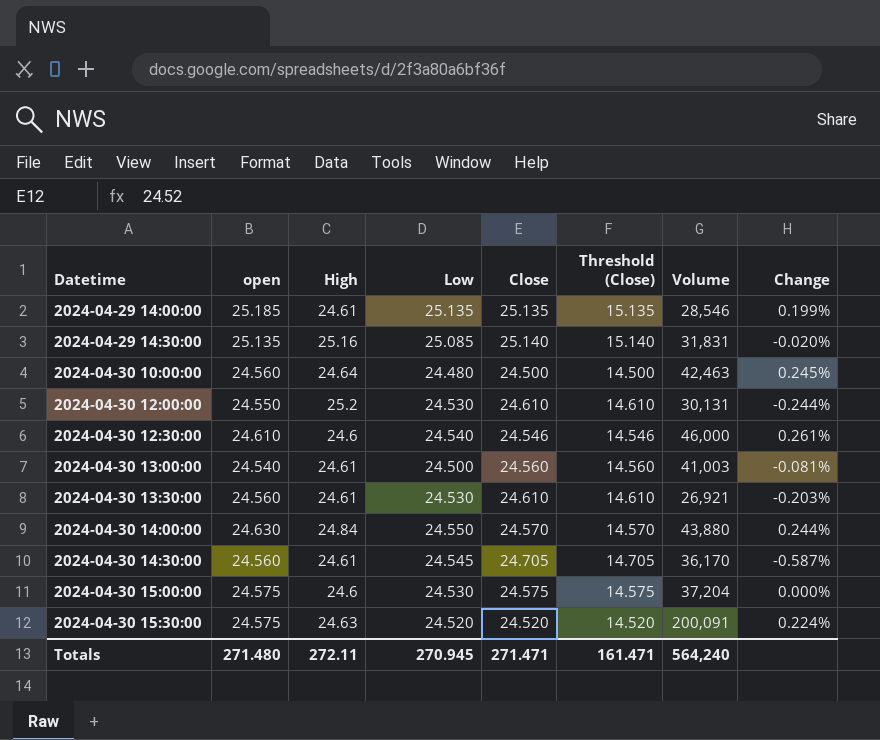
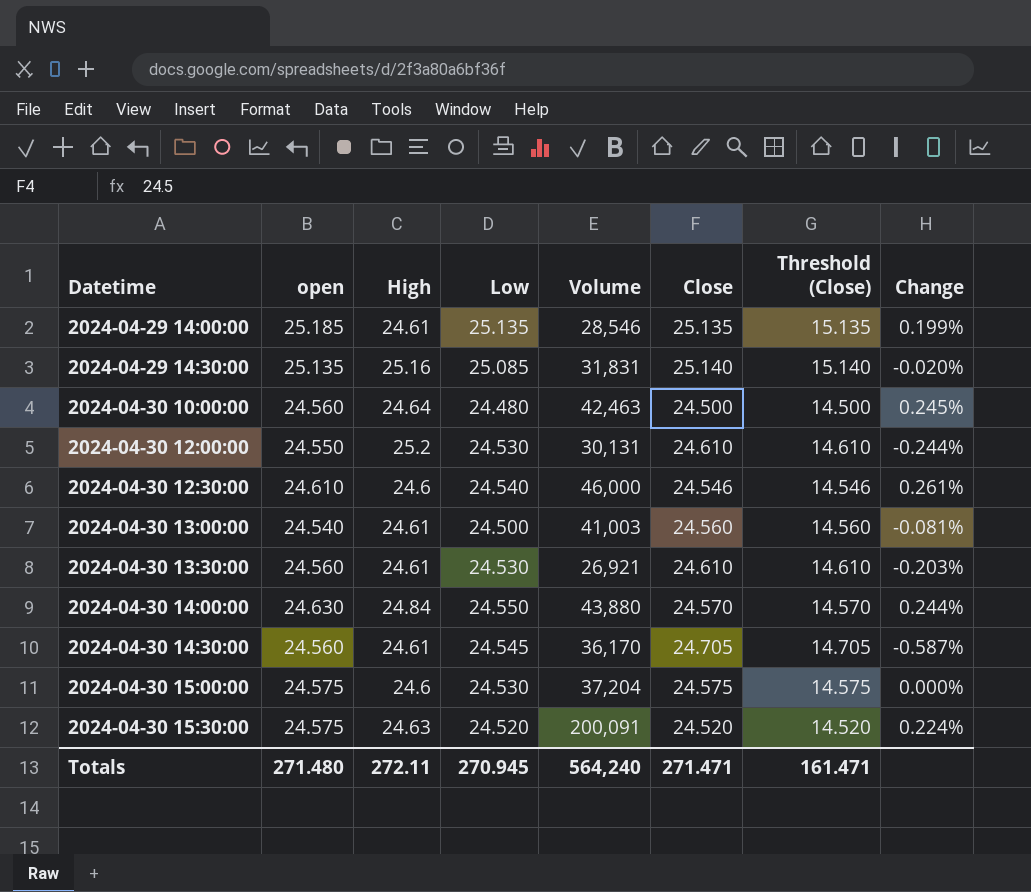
column Volume | position: 7 -> 5

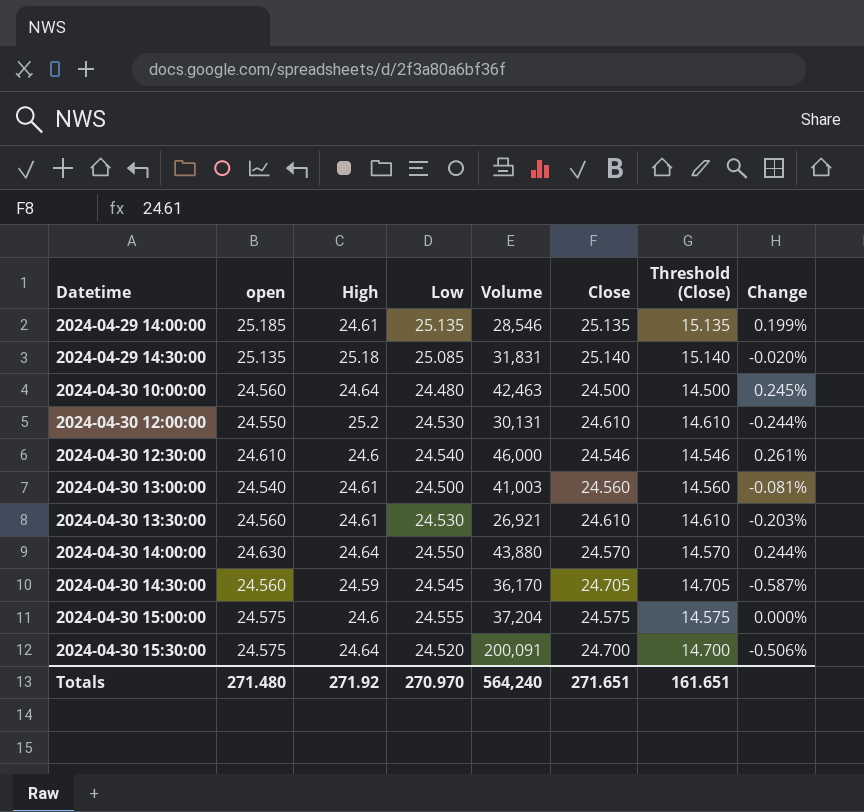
2024-04-29 14:30:00 | High: 25.16 -> 25.18
2024-04-30 14:00:00 | High: 24.84 -> 24.64
2024-04-30 14:30:00 | High: 24.61 -> 24.59
2024-04-30 15:00:00 | Low: 24.530 -> 24.555
2024-04-30 15:30:00 | High: 24.63 -> 24.64
2024-04-30 15:30:00 | Close: 24.520 -> 24.700
2024-04-30 15:30:00 | Threshold (Close): 14.520 -> 14.700
2024-04-30 15:30:00 | Change: 0.224% -> -0.506%
Totals | High: 272.11 -> 271.92
Totals | Low: 270.945 -> 270.970
Totals | Close: 271.471 -> 271.651
Totals | Threshold (Close): 161.471 -> 161.651

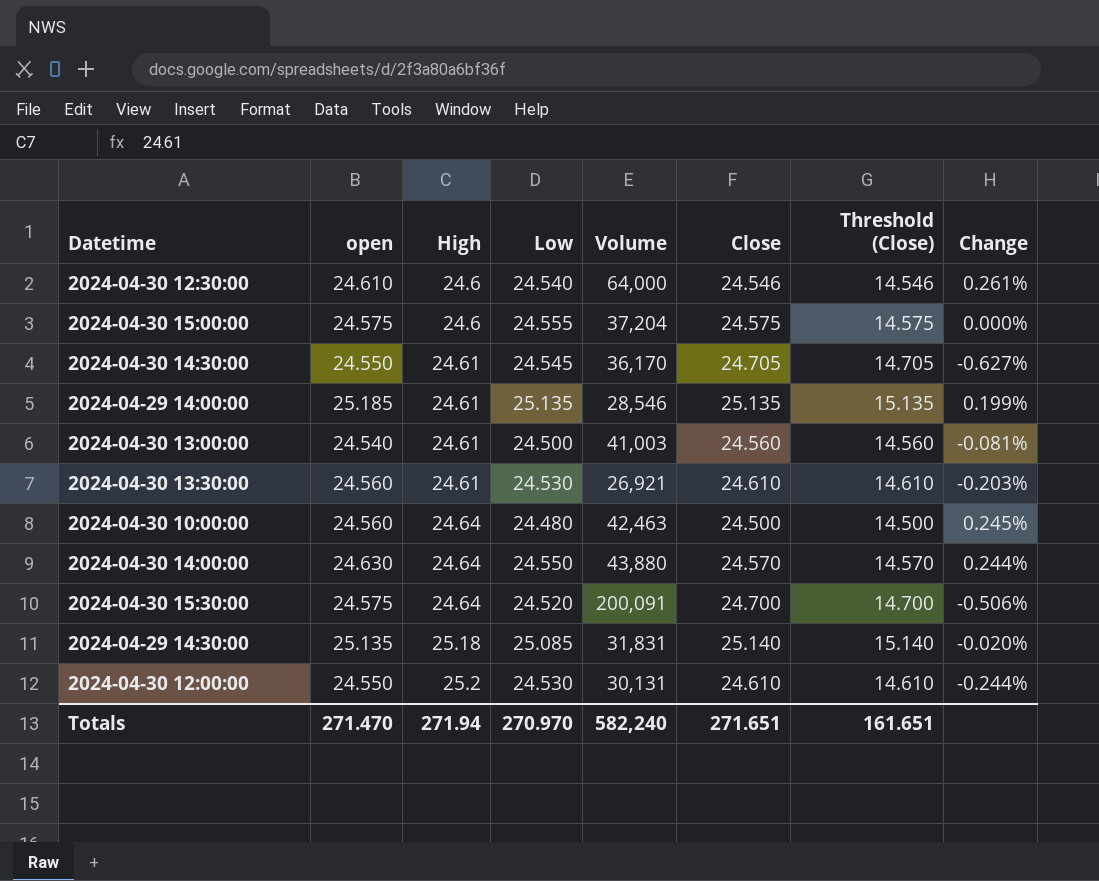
row order: Datetime ascending -> High ascending
2024-04-30 12:30:00 | Volume: 46,000 -> 64,000
2024-04-30 14:30:00 | open: 24.560 -> 24.550
2024-04-30 14:30:00 | High: 24.59 -> 24.61
2024-04-30 14:30:00 | Change: -0.587% -> -0.627%
Totals | open: 271.480 -> 271.470
Totals | High: 271.92 -> 271.94
Totals | Volume: 564,240 -> 582,240

